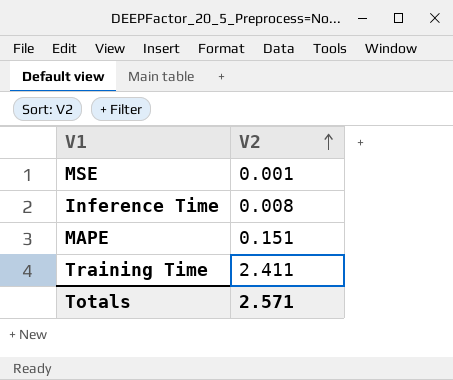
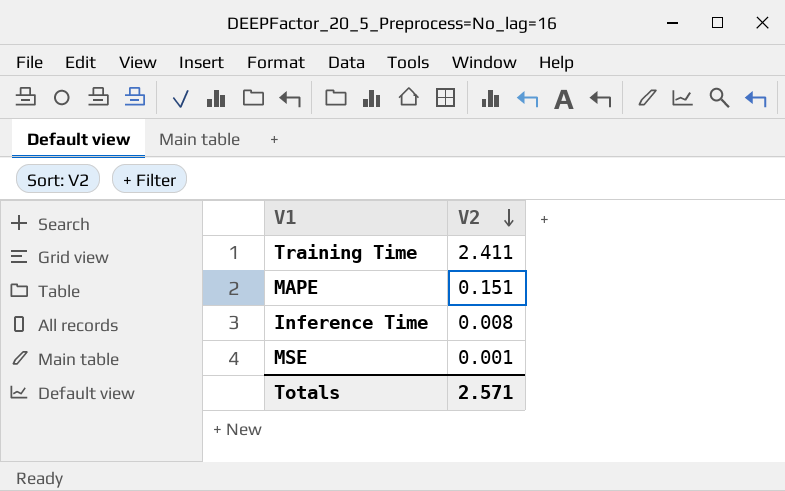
row order: V2 ascending -> V2 descending

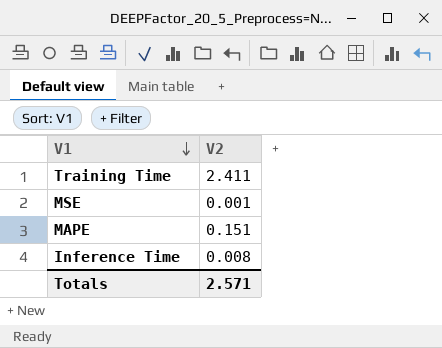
row order: V2 descending -> V1 descending

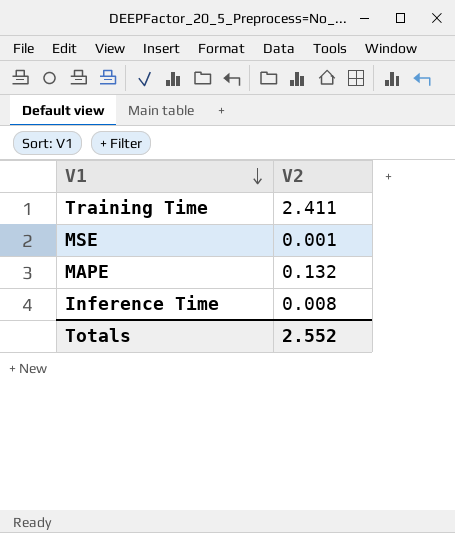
MAPE | V2: 0.151 -> 0.132
Totals | V2: 2.571 -> 2.552

